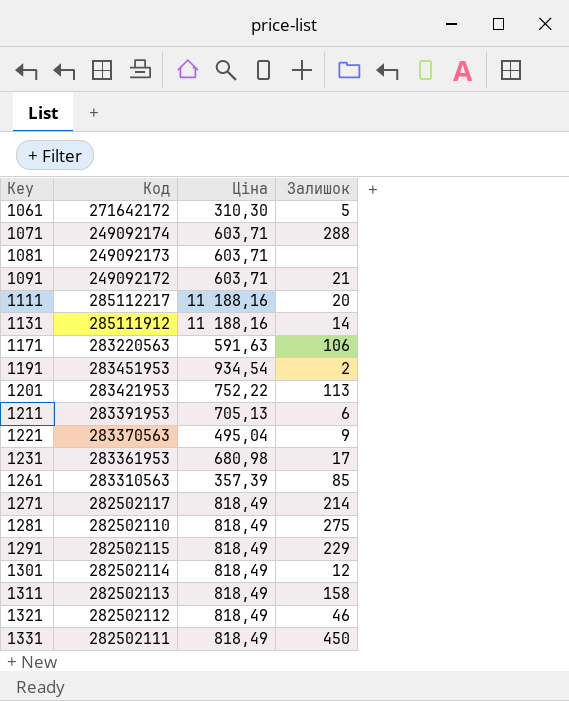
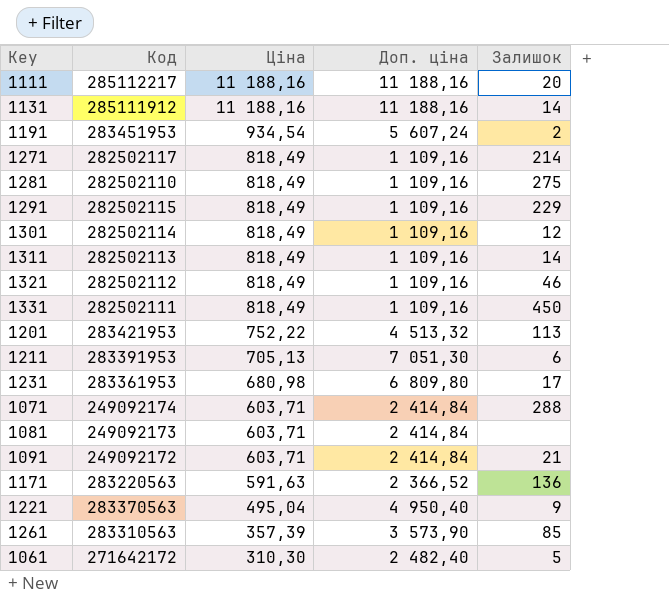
row order: Key ascending -> Ціна descending
column Доп. ціна | position: none -> 4
1311 | Залишок: 158 -> 14
1171 | Залишок: 106 -> 136

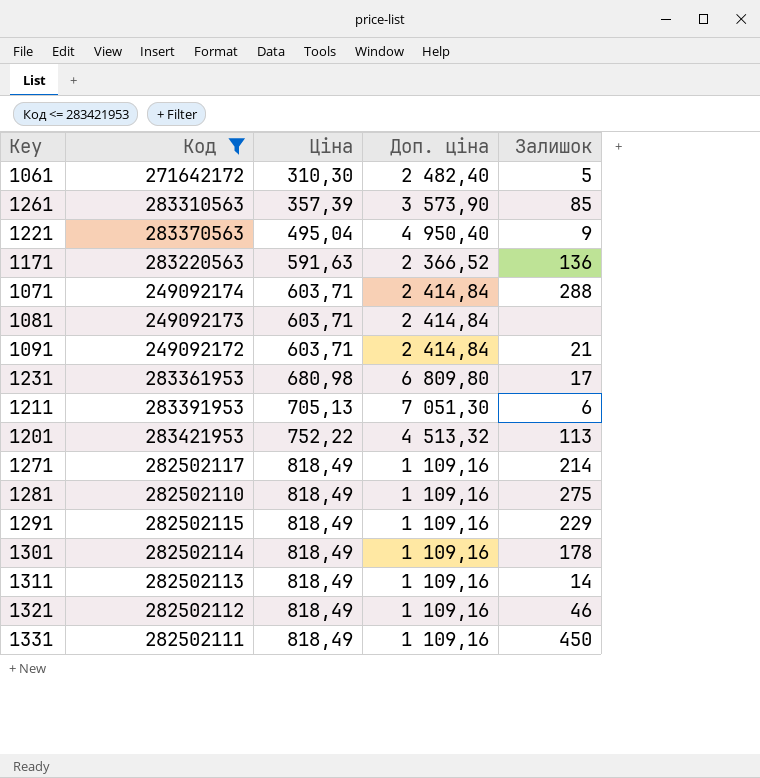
filter: none -> Код <= 283421953
row order: Ціна descending -> Ціна ascending
1301 | Залишок: 12 -> 178

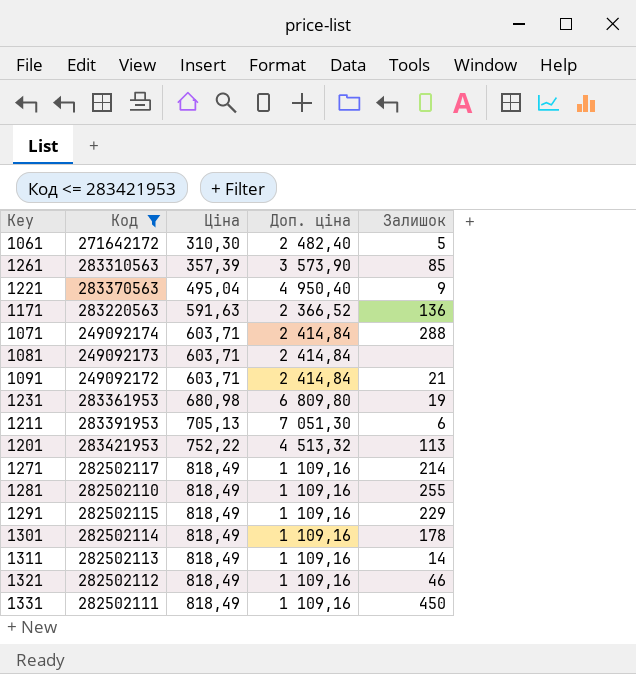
1231 | Залишок: 17 -> 19
1281 | Залишок: 275 -> 255

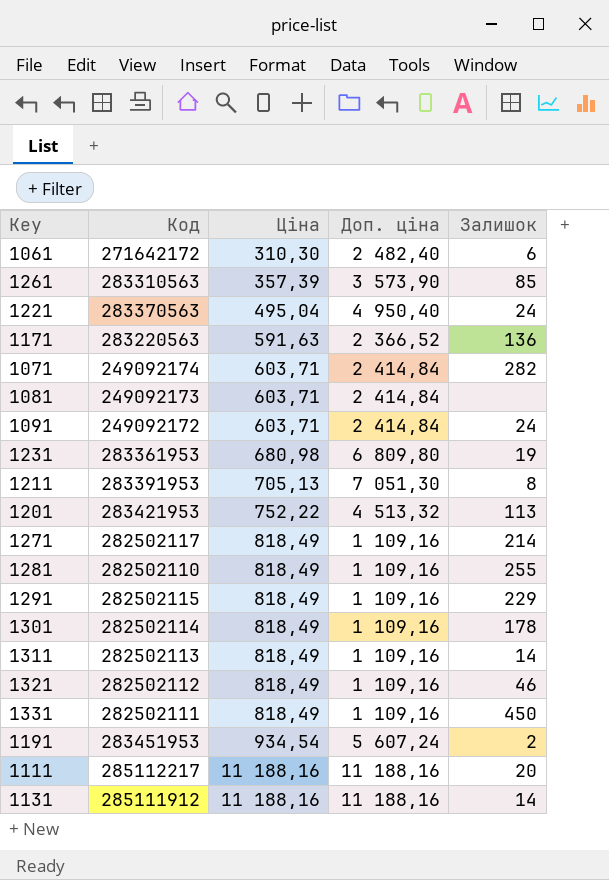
filter: Код <= 283421953 -> none
1061 | Залишок: 5 -> 6
1221 | Залишок: 9 -> 24
1071 | Залишок: 288 -> 282
1091 | Залишок: 21 -> 24
1211 | Залишок: 6 -> 8

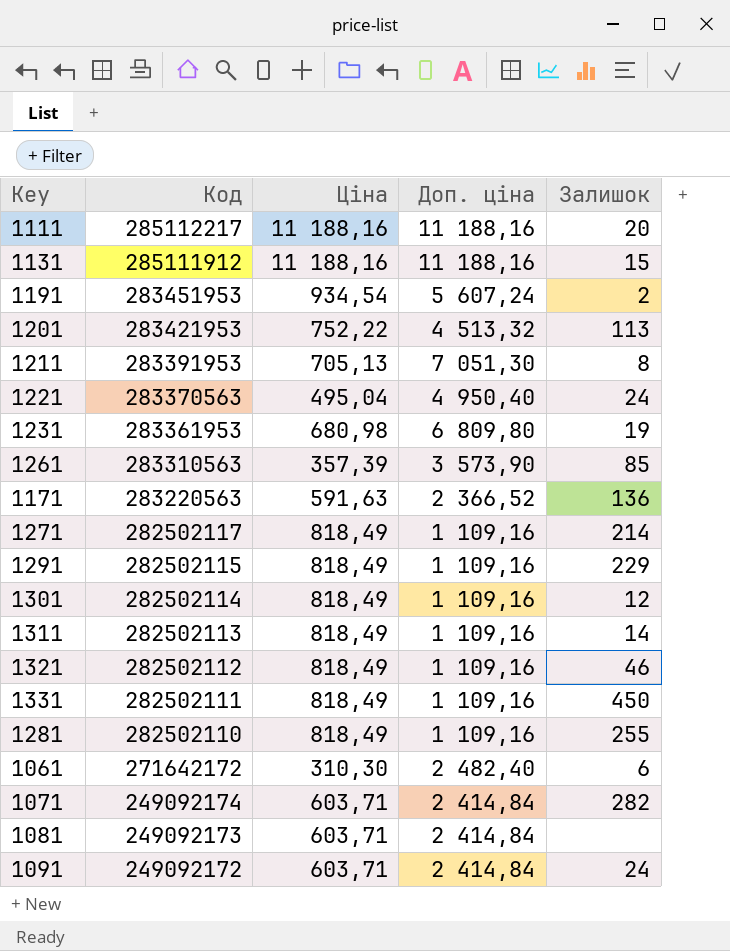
row order: Ціна ascending -> Код descending
1131 | Залишок: 14 -> 15
1301 | Залишок: 178 -> 12

